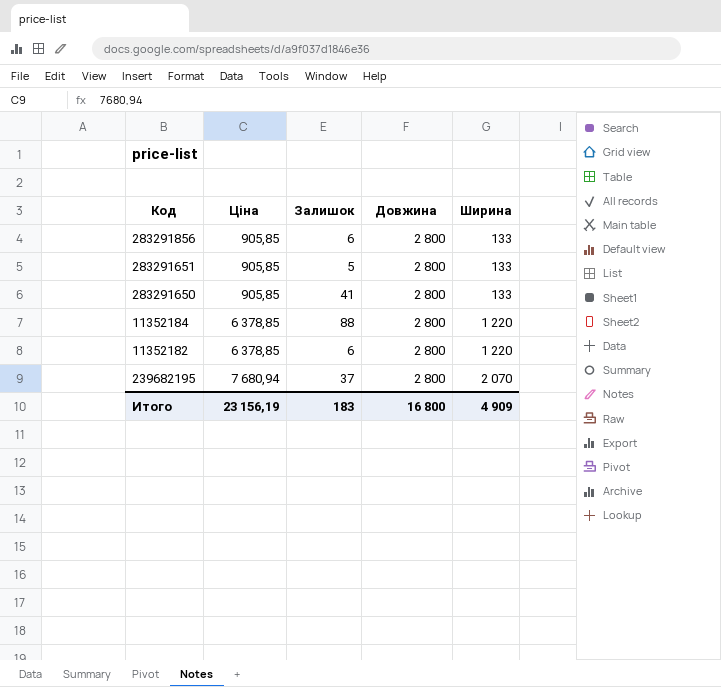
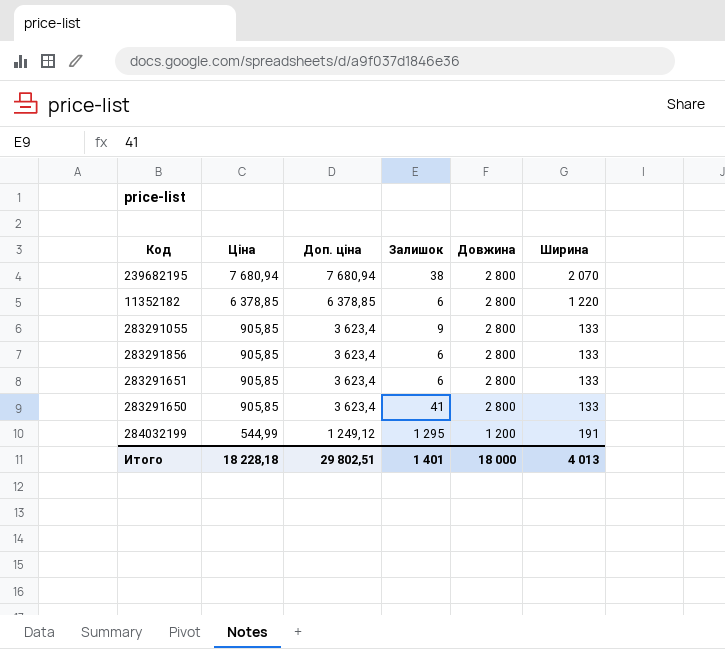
row order: Ціна ascending -> Ціна descending
column Доп. ціна | position: none -> 3
row 11352184: 6 378,85 | 88 | 2 800 | 1 220 -> none
239682195 | Залишок: 37 -> 38
row 283291055: none -> 905,85 | 3 623,4 | 9 | 2 800 | 133
283291651 | Залишок: 5 -> 6
row 284032199: none -> 544,99 | 1 249,12 | 1 295 | 1 200 | 191
Итого | Ціна: 23 156,19 -> 18 228,18
Итого | Залишок: 183 -> 1 401
Итого | Довжина: 16 800 -> 18 000
Итого | Ширина: 4 909 -> 4 013

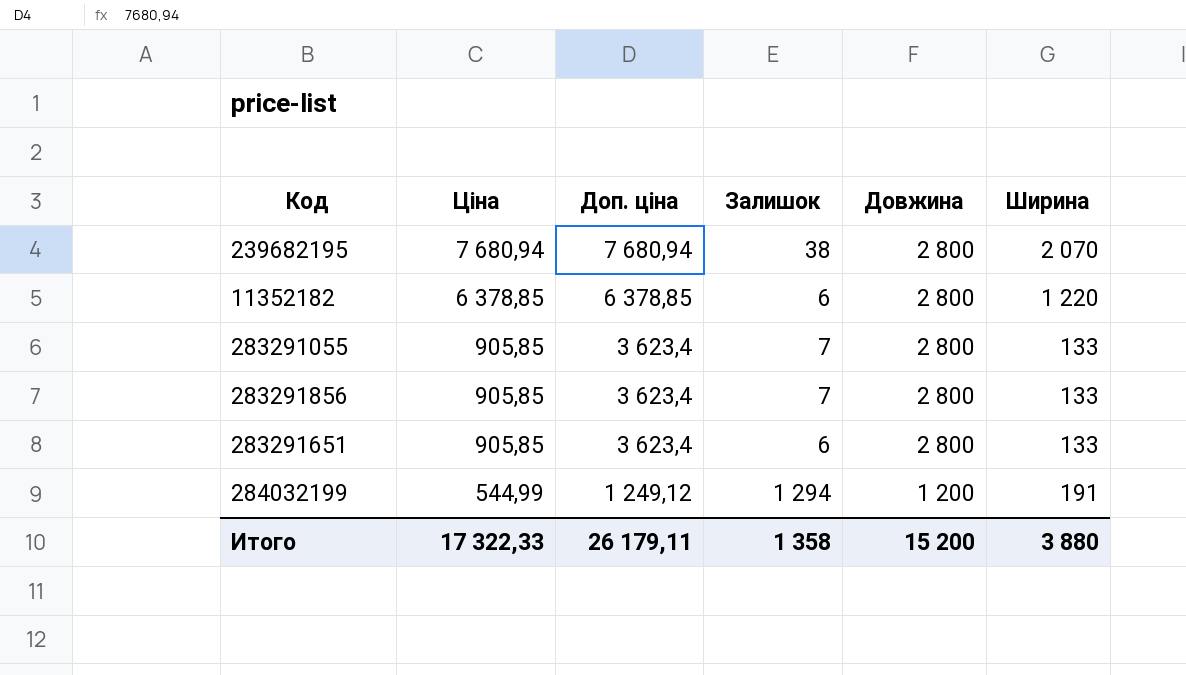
row 283291650: 905,85 | 3 623,4 | 41 | 2 800 | 133 -> none
283291055 | Залишок: 9 -> 7
283291856 | Залишок: 6 -> 7
284032199 | Залишок: 1 295 -> 1 294
Итого | Ціна: 18 228,18 -> 17 322,33
Итого | Доп. ціна: 29 802,51 -> 26 179,11
Итого | Залишок: 1 401 -> 1 358
Итого | Довжина: 18 000 -> 15 200
Итого | Ширина: 4 013 -> 3 880

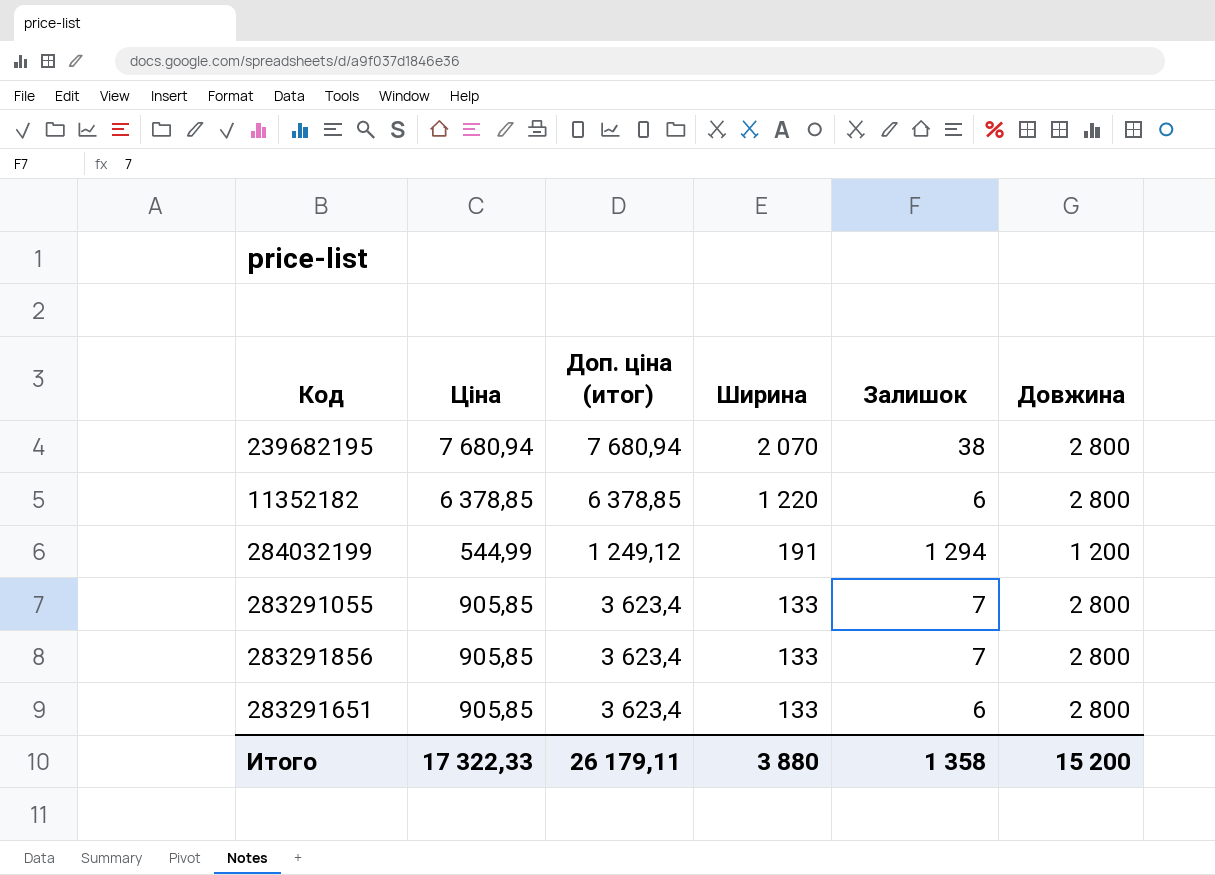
row order: Ціна descending -> Ширина descending
column name: Доп. ціна -> Доп. ціна (итог)
column Ширина | position: 6 -> 4

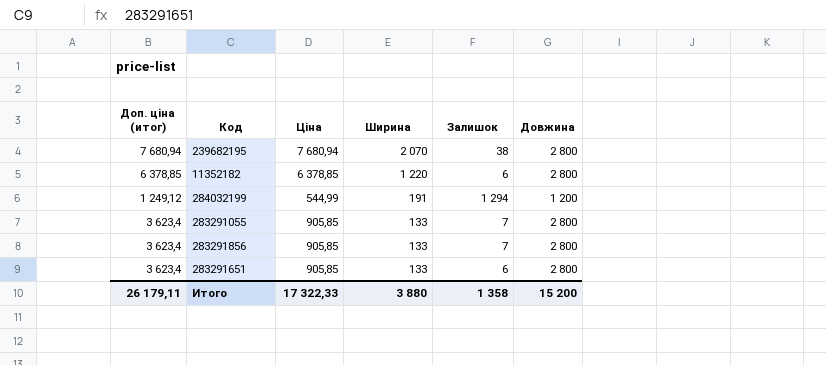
column Доп. ціна (итог) | position: 3 -> 1

